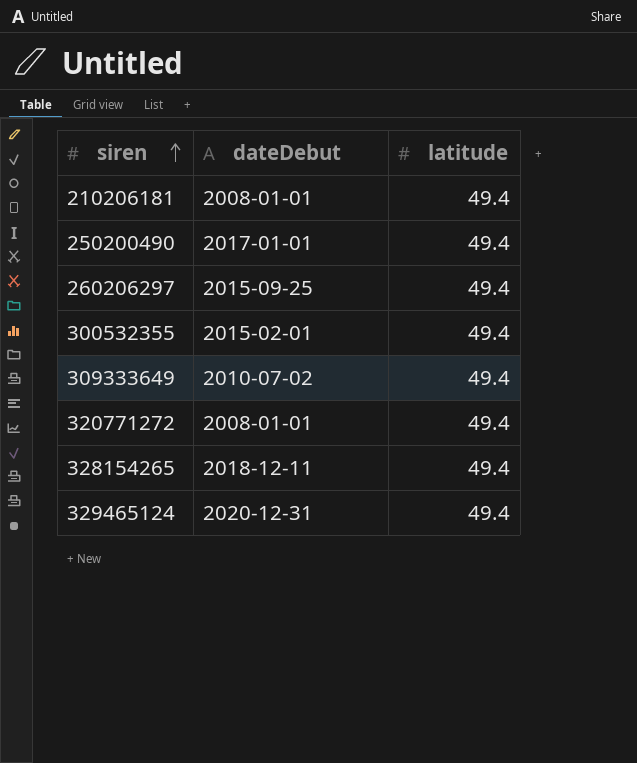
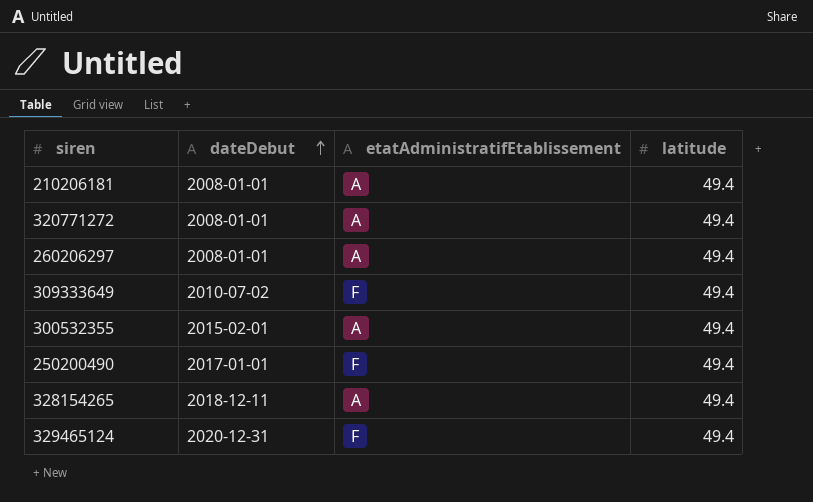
row order: siren ascending -> dateDebut ascending
column etatAdministratifEtablissement | position: none -> 3
260206297 | dateDebut: 2015-09-25 -> 2008-01-01

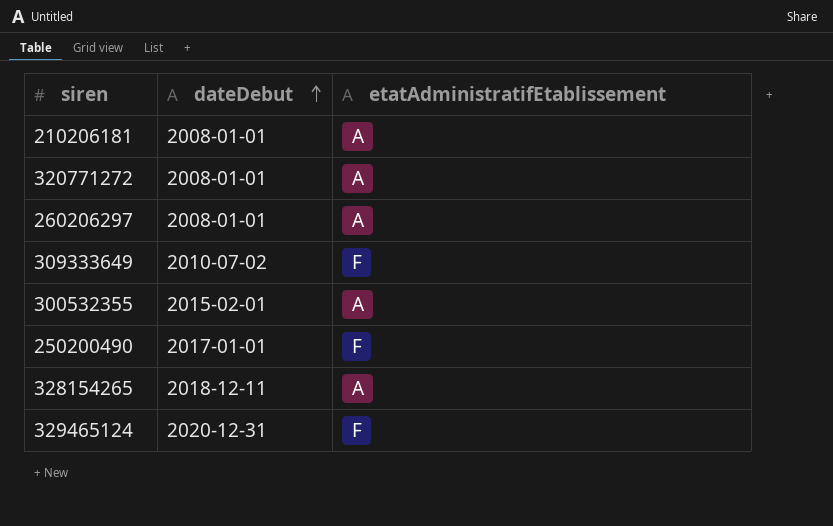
column latitude | position: 4 -> none

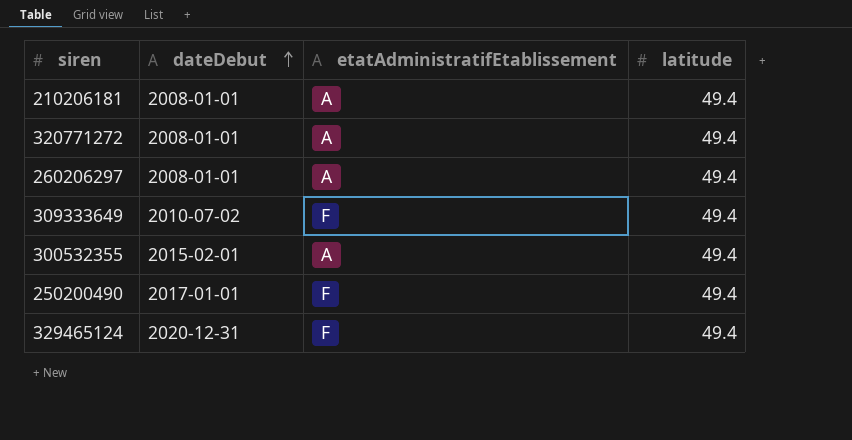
column latitude | position: none -> 4
row 328154265: 2018-12-11 | A -> none

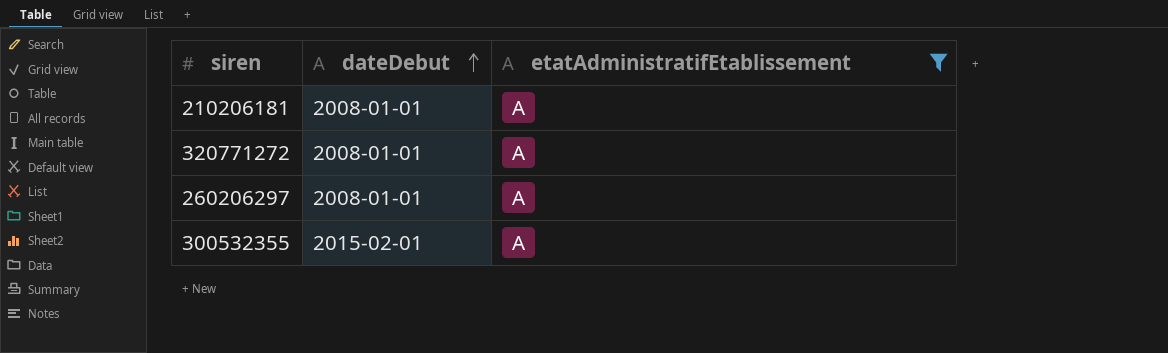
filter: none -> etatAdministratifEtablissement = A
column latitude | position: 4 -> none

